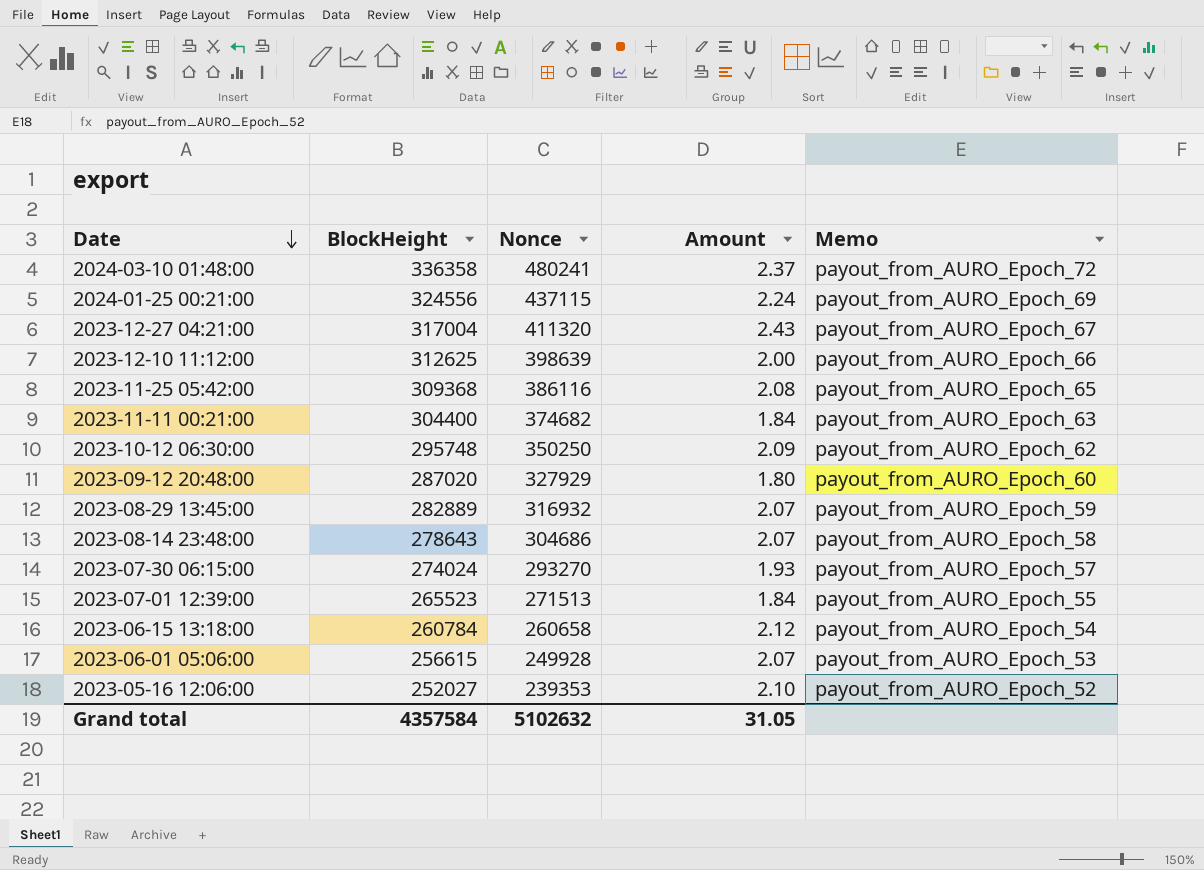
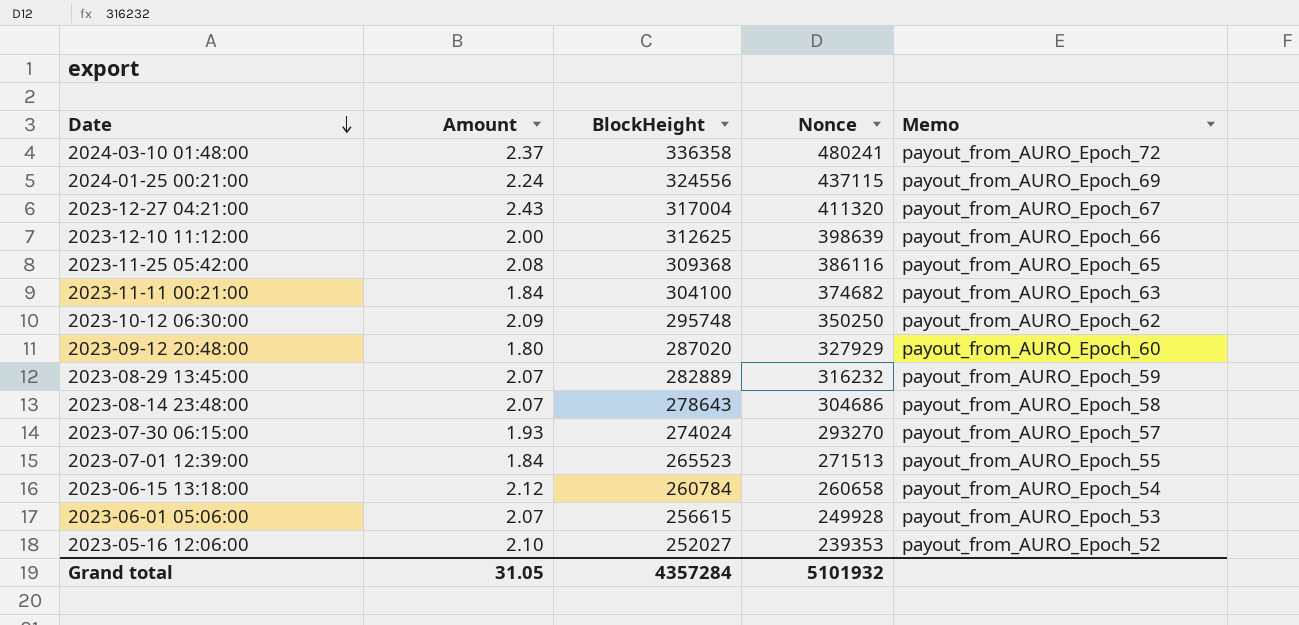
column Amount | position: 4 -> 2
2023-11-11 00:21:00 | BlockHeight: 304400 -> 304100
2023-08-29 13:45:00 | Nonce: 316932 -> 316232
Grand total | BlockHeight: 4357584 -> 4357284
Grand total | Nonce: 5102632 -> 5101932

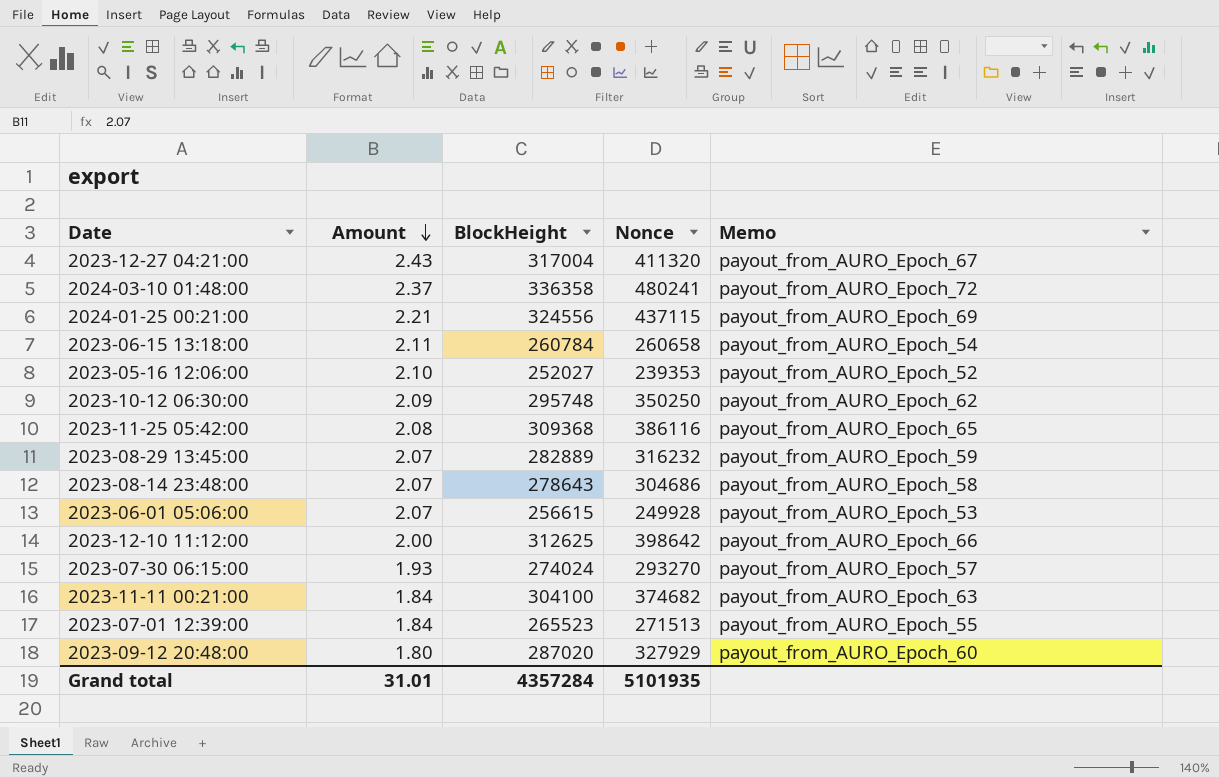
row order: Date descending -> Amount descending
2024-01-25 00:21:00 | Amount: 2.24 -> 2.21
2023-06-15 13:18:00 | Amount: 2.12 -> 2.11
2023-12-10 11:12:00 | Nonce: 398639 -> 398642
Grand total | Amount: 31.05 -> 31.01
Grand total | Nonce: 5101932 -> 5101935

